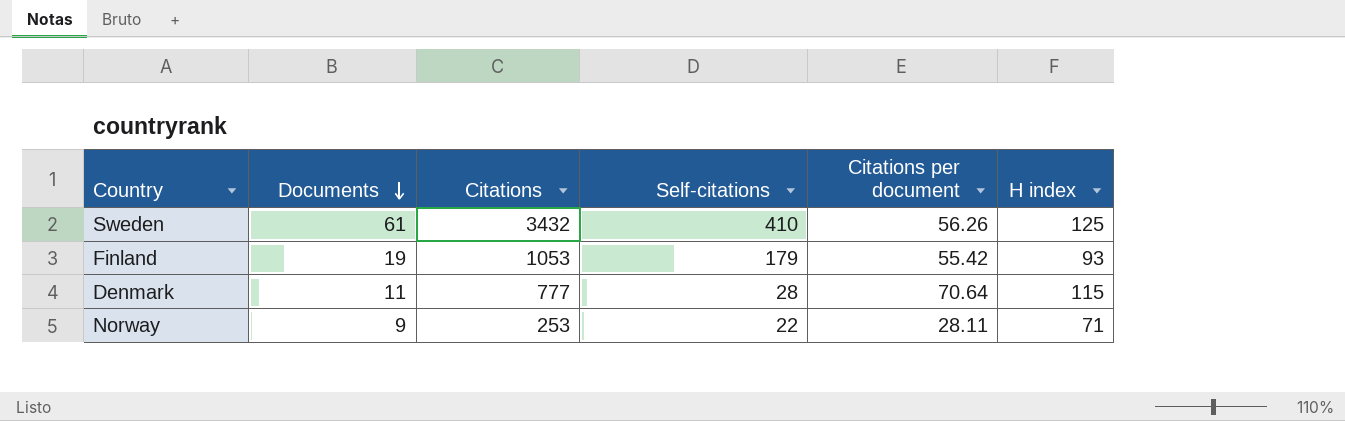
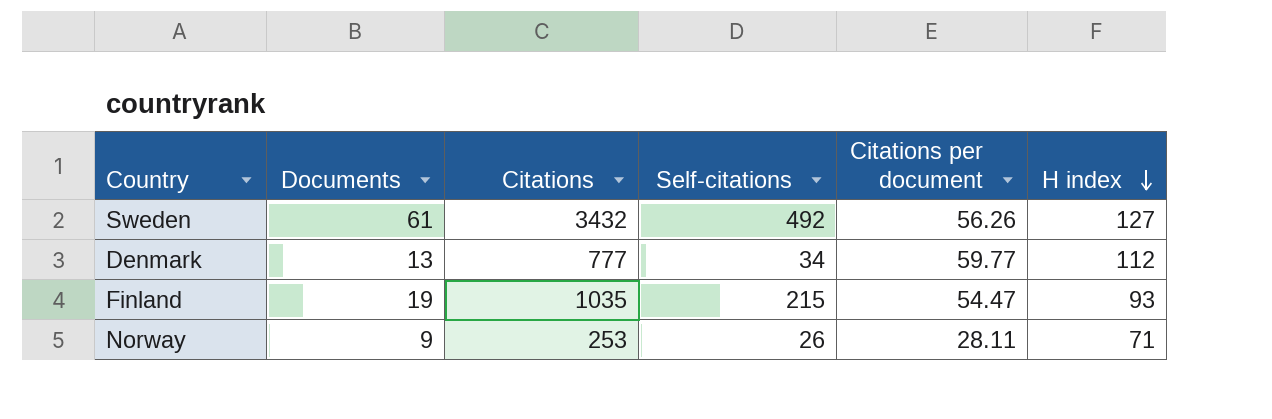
row order: Documents descending -> H index descending
Sweden | Self-citations: 410 -> 492
Sweden | H index: 125 -> 127
Denmark | Documents: 11 -> 13
Denmark | Self-citations: 28 -> 34
Denmark | Citations per document: 70.64 -> 59.77
Denmark | H index: 115 -> 112
Finland | Citations: 1053 -> 1035
Finland | Self-citations: 179 -> 215
Finland | Citations per document: 55.42 -> 54.47
Norway | Self-citations: 22 -> 26

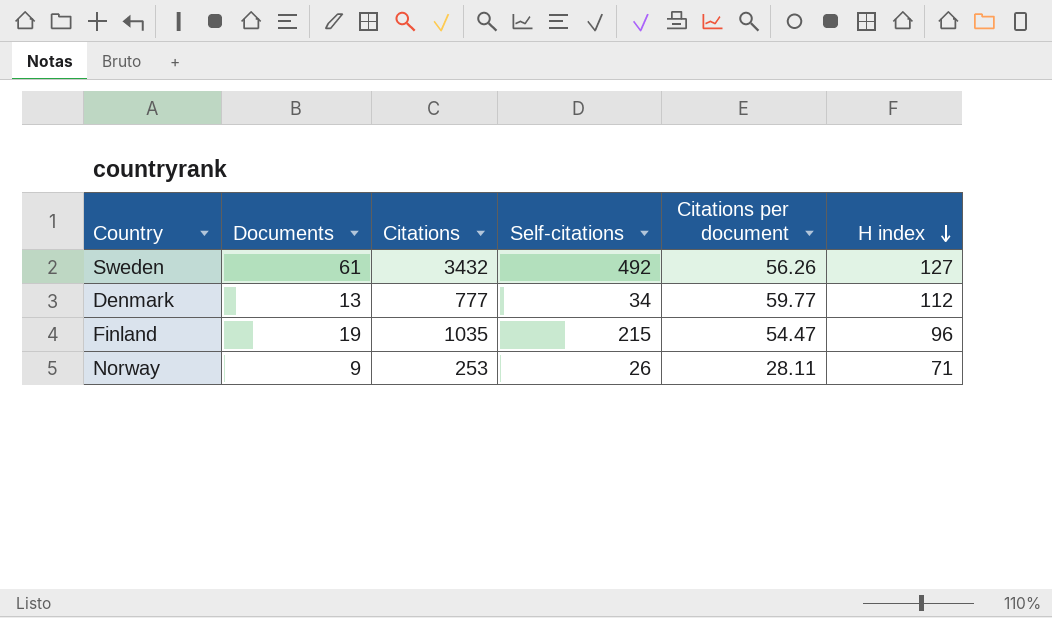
Finland | H index: 93 -> 96

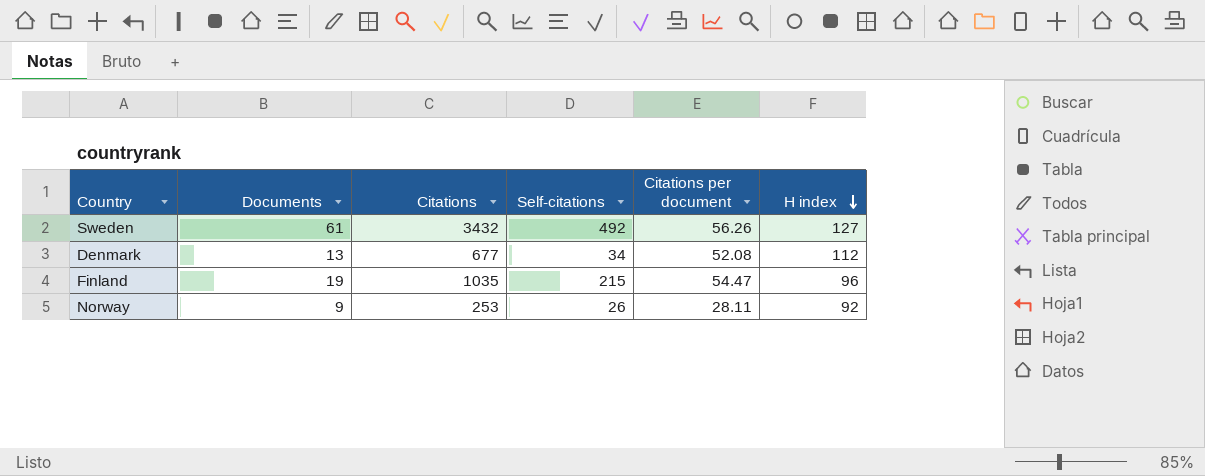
Denmark | Citations: 777 -> 677
Denmark | Citations per document: 59.77 -> 52.08
Norway | H index: 71 -> 92

